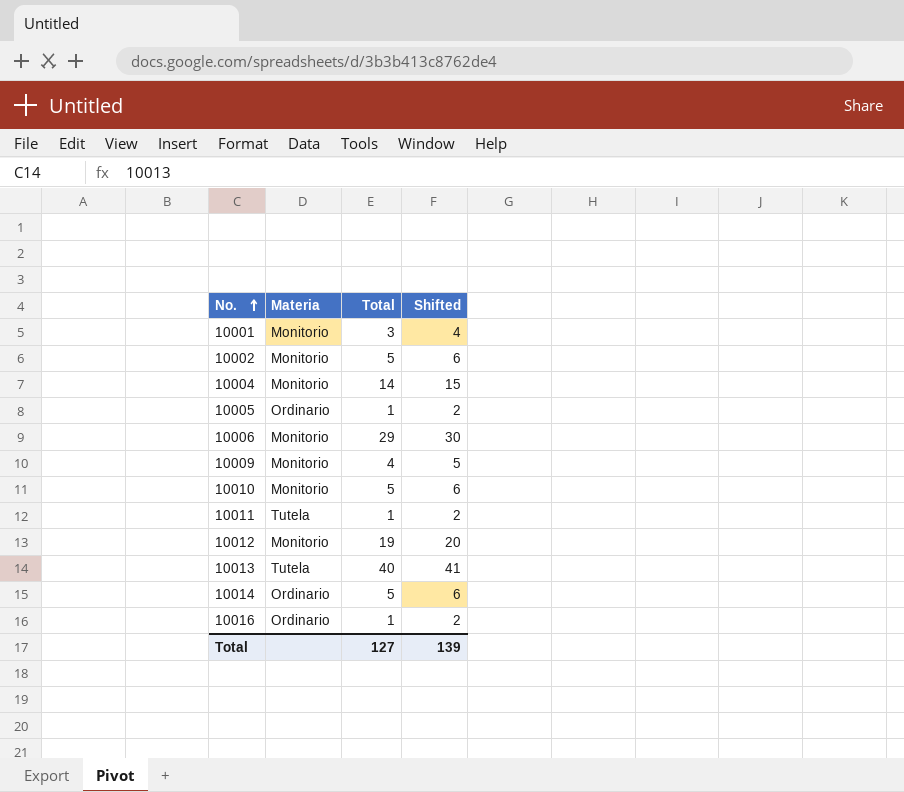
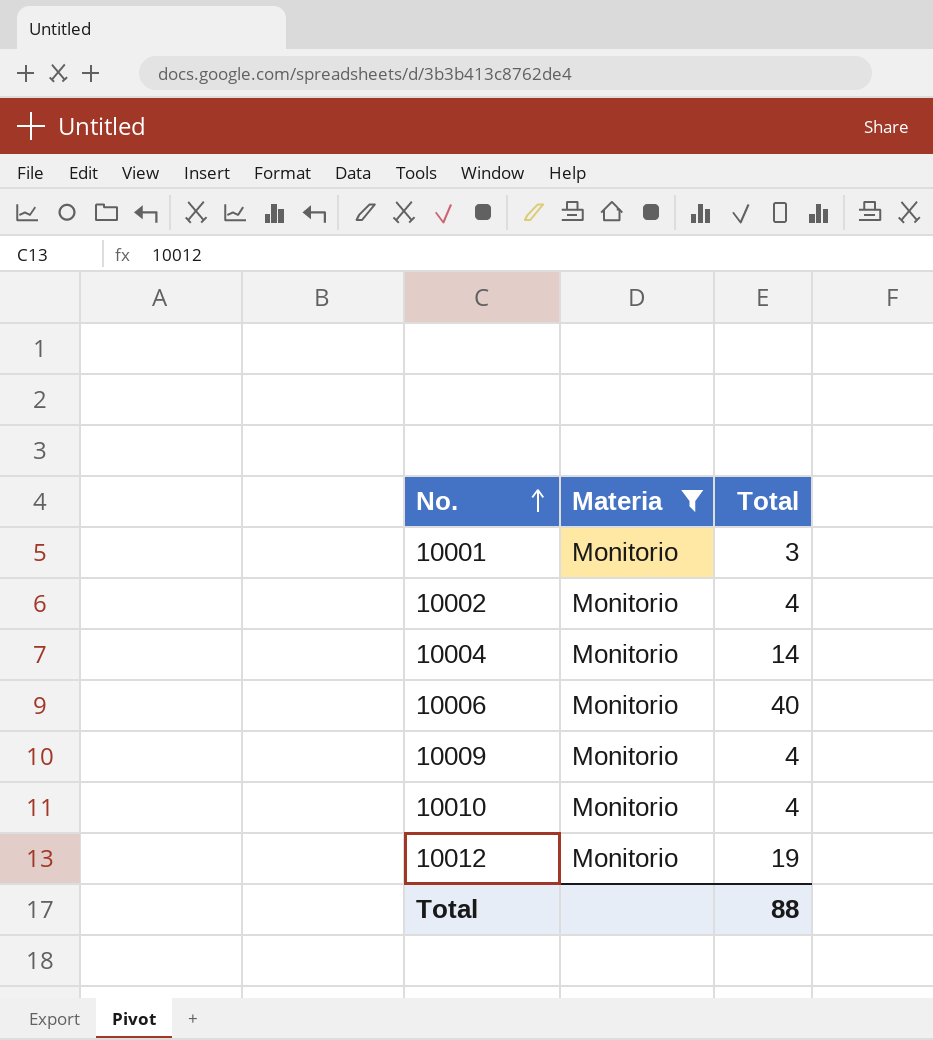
filter: none -> Materia = Monitorio
column Shifted | formula: [Total] + 1 -> none
10002 | Total: 5 -> 4
10006 | Total: 29 -> 40
10010 | Total: 5 -> 4
Total | Total: 127 -> 88

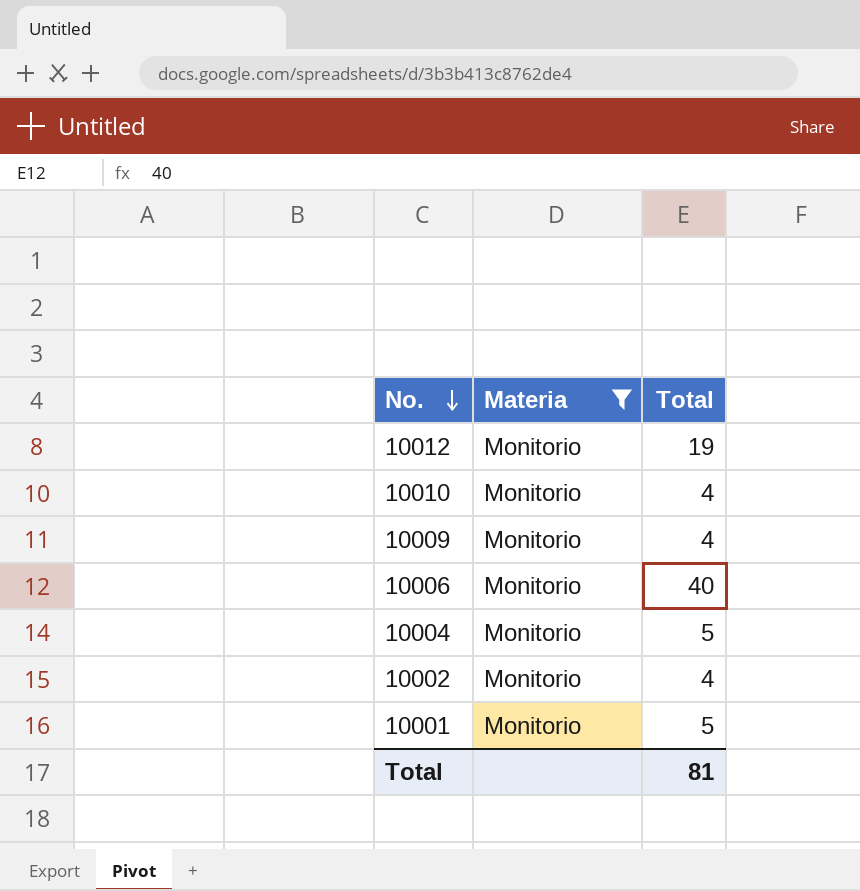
row order: No. ascending -> No. descending
10004 | Total: 14 -> 5
10001 | Total: 3 -> 5
Total | Total: 88 -> 81

